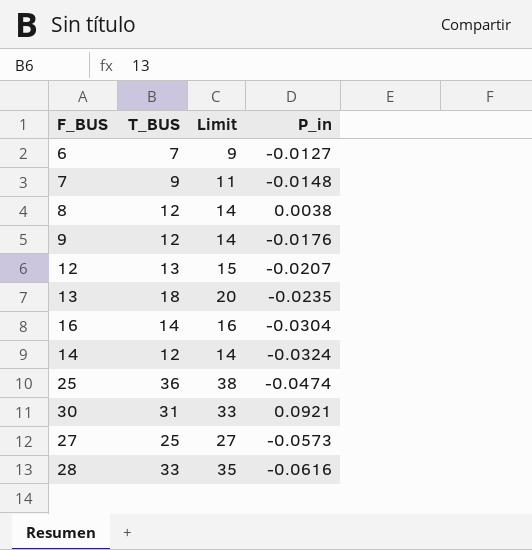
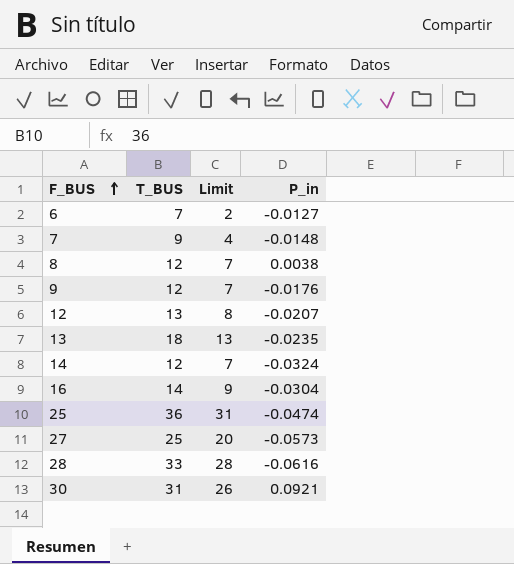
row order: none -> F_BUS ascending
column Limit | formula: [T_BUS] + 2 -> [T_BUS] - 5

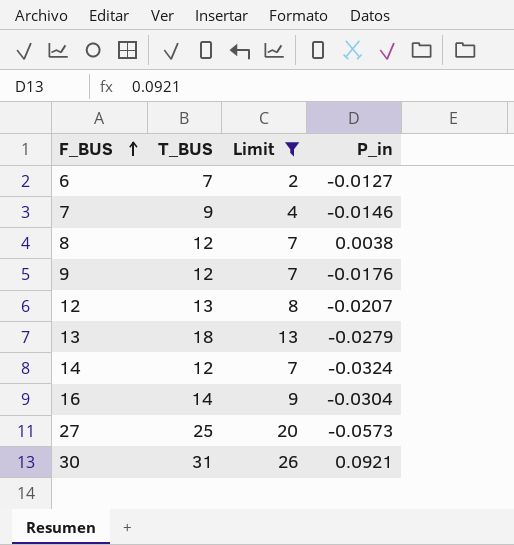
filter: none -> Limit <= 26
7 | P_in: -0.0148 -> -0.0146
13 | P_in: -0.0235 -> -0.0279

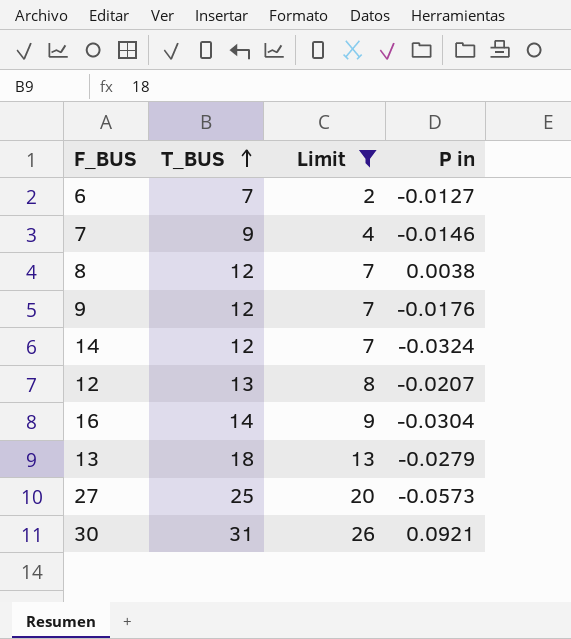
row order: F_BUS ascending -> T_BUS ascending
column name: P_in -> P in

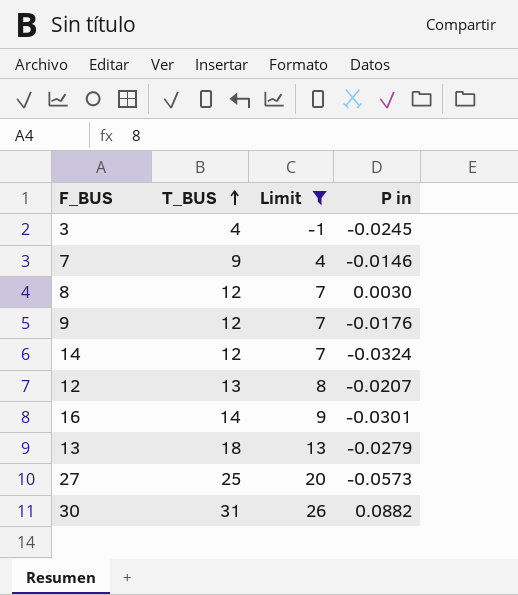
row 6: 7 | 2 | -0.0127 -> none
row 3: none -> 4 | -1 | -0.0245
8 | P in: 0.0038 -> 0.0030
16 | P in: -0.0304 -> -0.0301
30 | P in: 0.0921 -> 0.0882

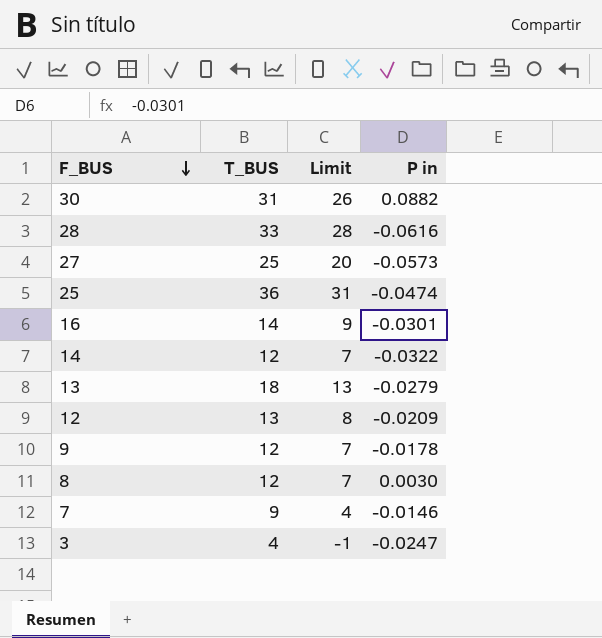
filter: Limit <= 26 -> none
row order: T_BUS ascending -> F_BUS descending
14 | P in: -0.0324 -> -0.0322
12 | P in: -0.0207 -> -0.0209
9 | P in: -0.0176 -> -0.0178
3 | P in: -0.0245 -> -0.0247

